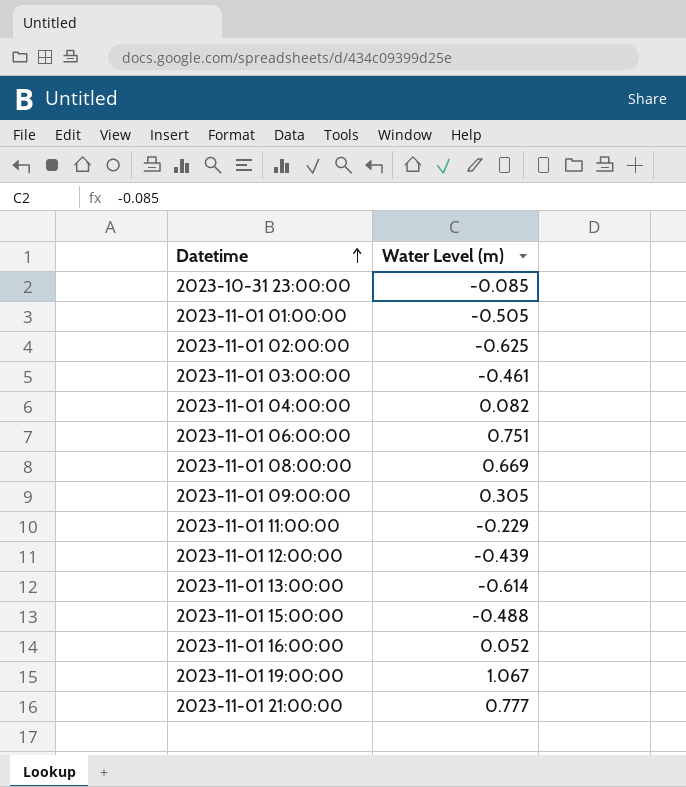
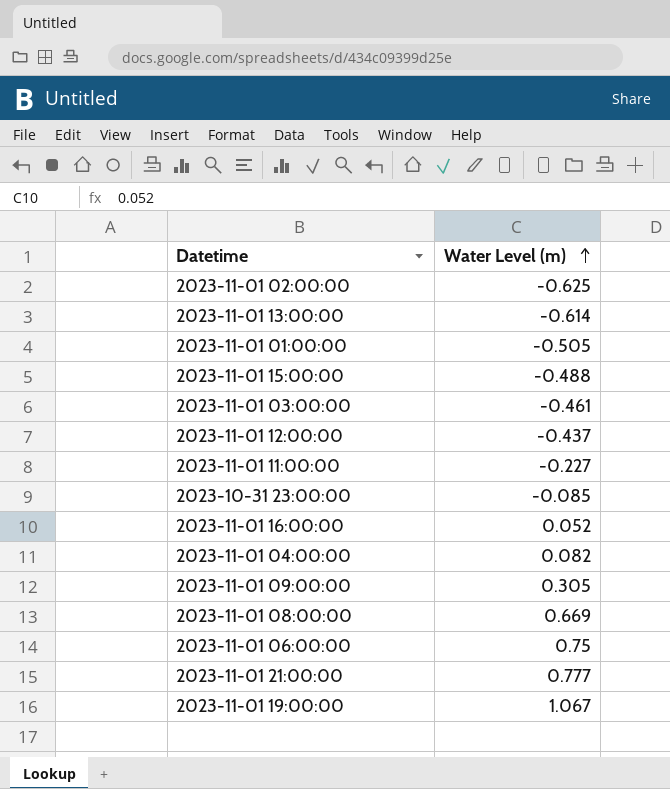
row order: Datetime ascending -> Water Level (m) ascending
2023-11-01 12:00:00 | Water Level (m): -0.439 -> -0.437
2023-11-01 11:00:00 | Water Level (m): -0.229 -> -0.227
2023-11-01 06:00:00 | Water Level (m): 0.751 -> 0.75

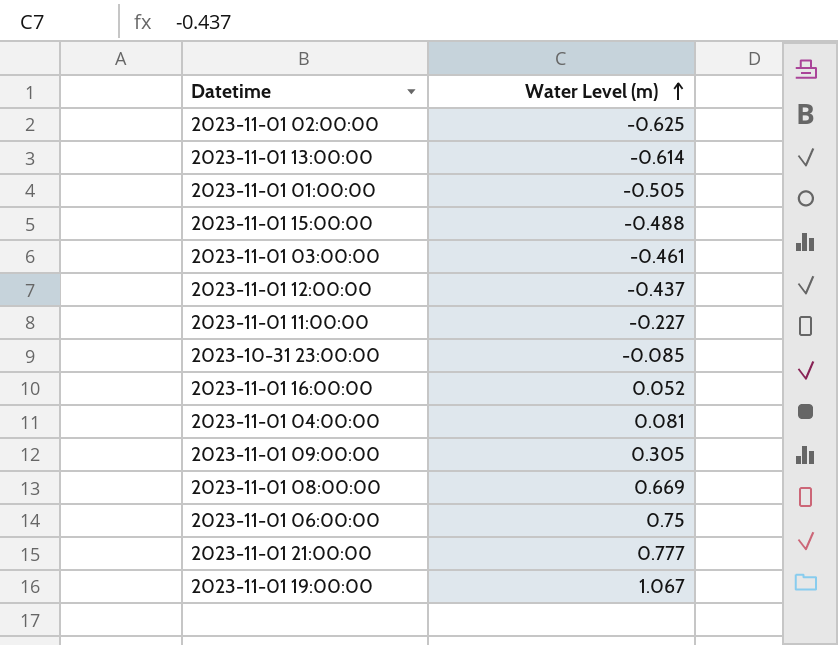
2023-11-01 04:00:00 | Water Level (m): 0.082 -> 0.081

